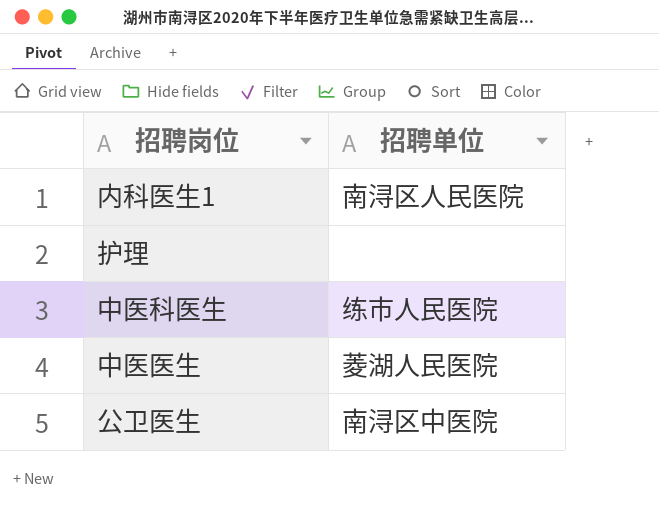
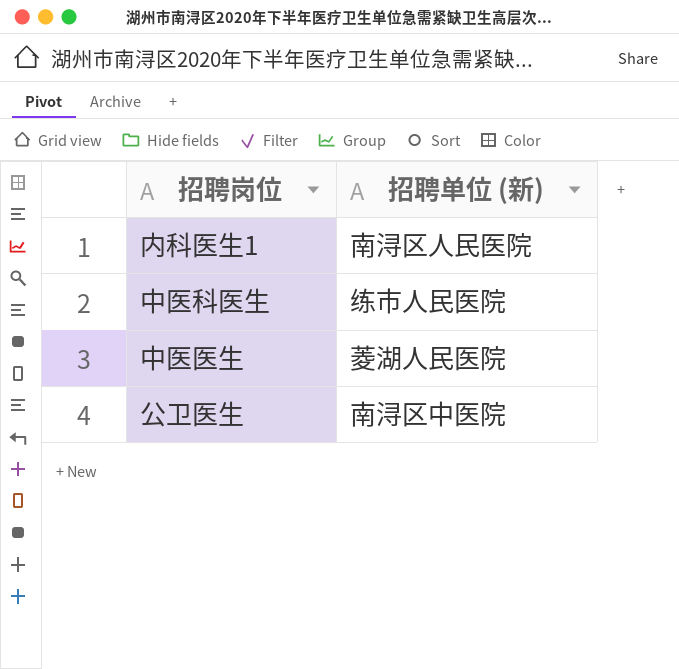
column name: 招聘单位 -> 招聘单位 (新)
row 护理: none -> none

